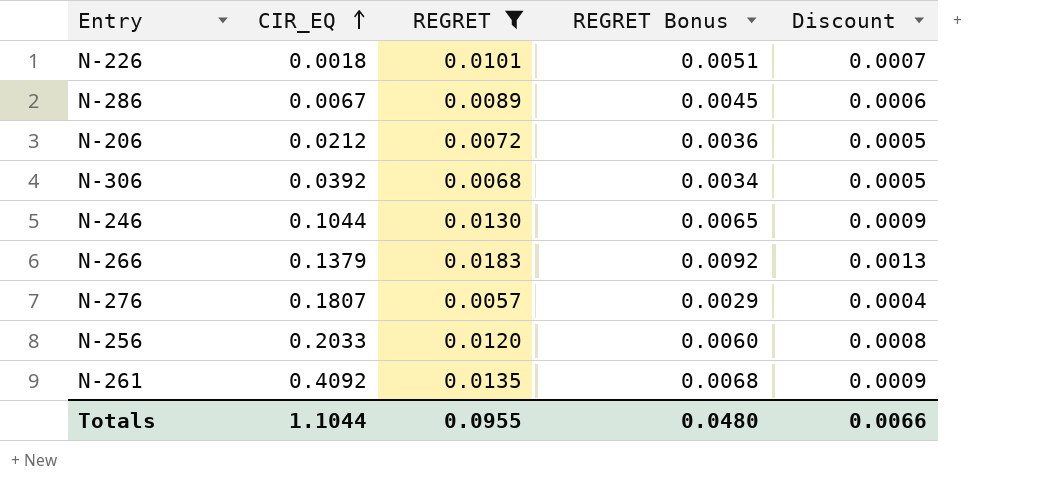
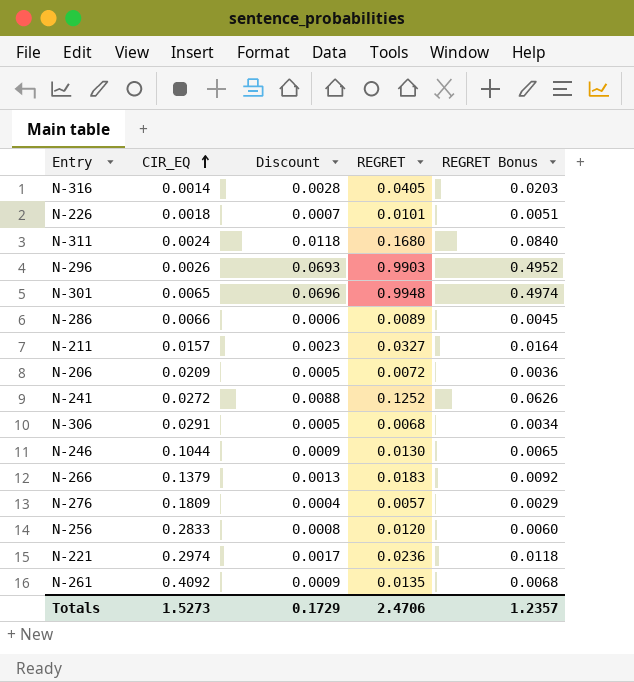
filter: REGRET <= 0.0183 -> none
column Discount | position: 5 -> 3
N-286 | CIR_EQ: 0.0067 -> 0.0066
N-206 | CIR_EQ: 0.0212 -> 0.0209
N-306 | CIR_EQ: 0.0392 -> 0.0291
N-276 | CIR_EQ: 0.1807 -> 0.1809
N-256 | CIR_EQ: 0.2033 -> 0.2833
Totals | CIR_EQ: 1.1044 -> 1.5273
Totals | Discount: 0.0066 -> 0.1729
Totals | REGRET: 0.0955 -> 2.4706
Totals | REGRET Bonus: 0.0480 -> 1.2357

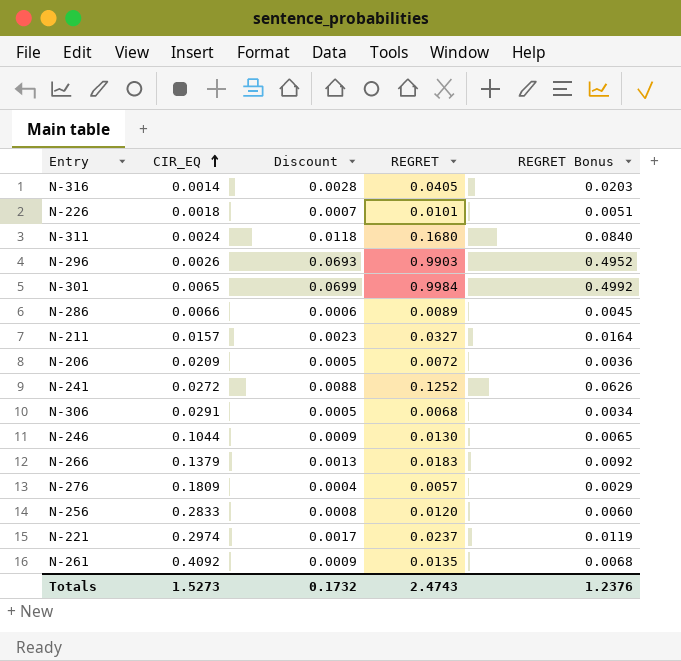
N-301 | Discount: 0.0696 -> 0.0699
N-301 | REGRET: 0.9948 -> 0.9984
N-301 | REGRET Bonus: 0.4974 -> 0.4992
N-221 | REGRET: 0.0236 -> 0.0237
N-221 | REGRET Bonus: 0.0118 -> 0.0119
Totals | Discount: 0.1729 -> 0.1732
Totals | REGRET: 2.4706 -> 2.4743
Totals | REGRET Bonus: 1.2357 -> 1.2376

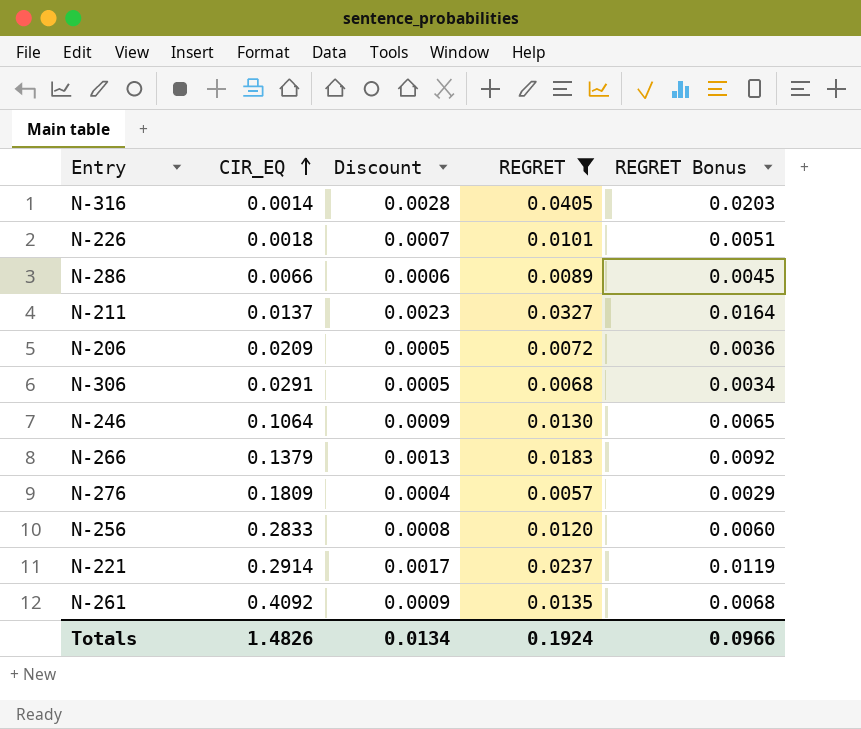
filter: none -> REGRET <= 0.0405
N-211 | CIR_EQ: 0.0157 -> 0.0137
N-246 | CIR_EQ: 0.1044 -> 0.1064
N-221 | CIR_EQ: 0.2974 -> 0.2914
Totals | CIR_EQ: 1.5273 -> 1.4826
Totals | Discount: 0.1732 -> 0.0134
Totals | REGRET: 2.4743 -> 0.1924
Totals | REGRET Bonus: 1.2376 -> 0.0966

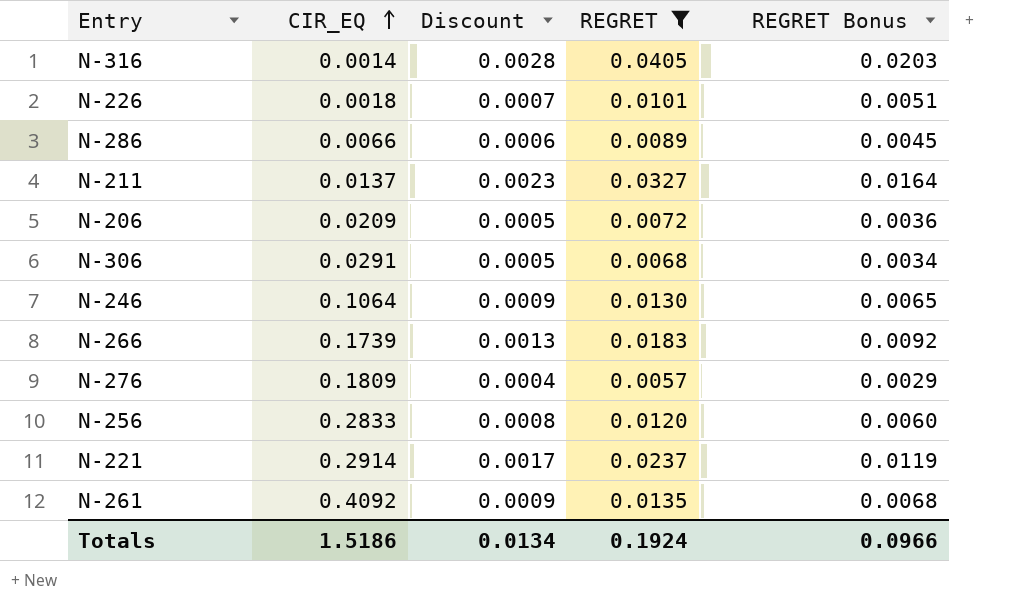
N-266 | CIR_EQ: 0.1379 -> 0.1739
Totals | CIR_EQ: 1.4826 -> 1.5186

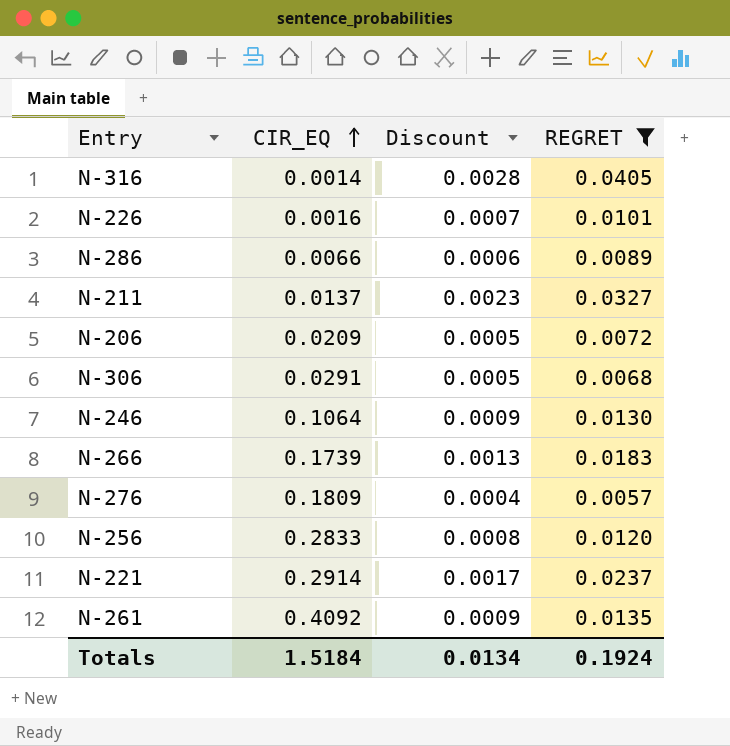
column REGRET Bonus | formula: [REGRET] * 0.5 -> none
N-226 | CIR_EQ: 0.0018 -> 0.0016
Totals | CIR_EQ: 1.5186 -> 1.5184

